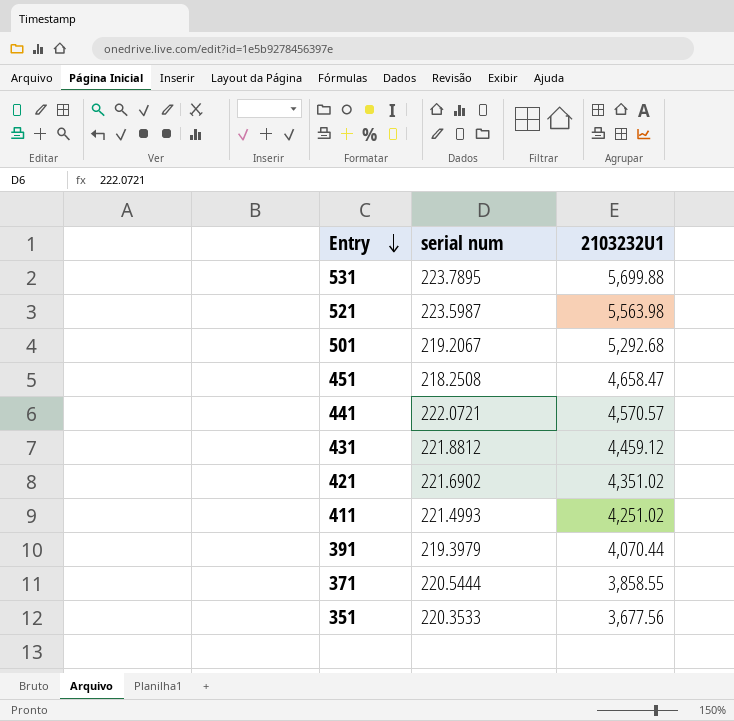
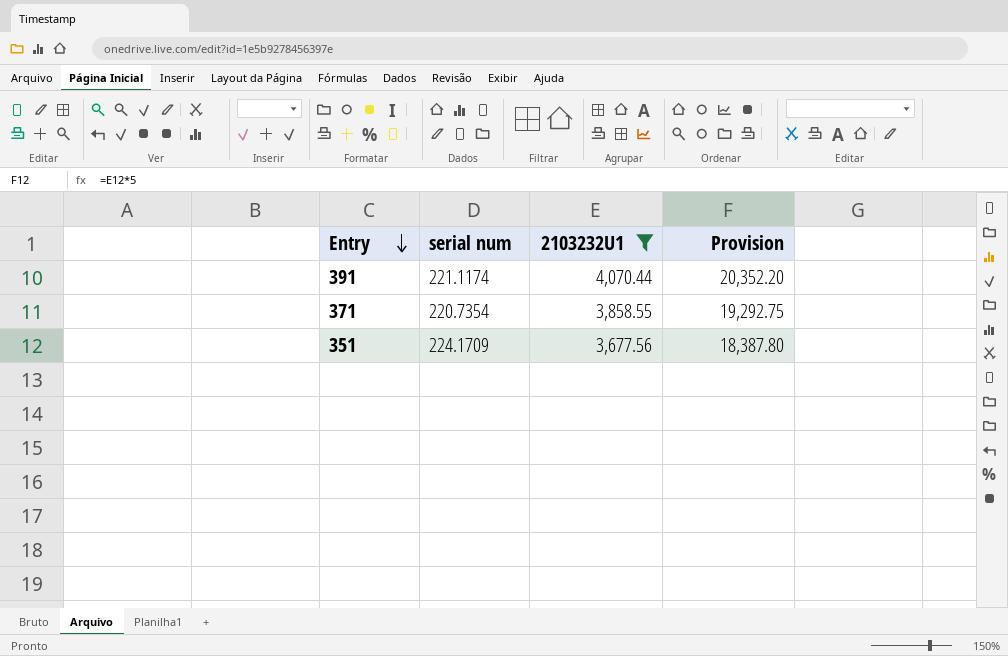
filter: none -> 2103232U1 <= 4,070.44
column Provision | formula: none -> [2103232U1] * 5
391 | serial num: 219.3979 -> 221.1174
371 | serial num: 220.5444 -> 220.7354
351 | serial num: 220.3533 -> 224.1709

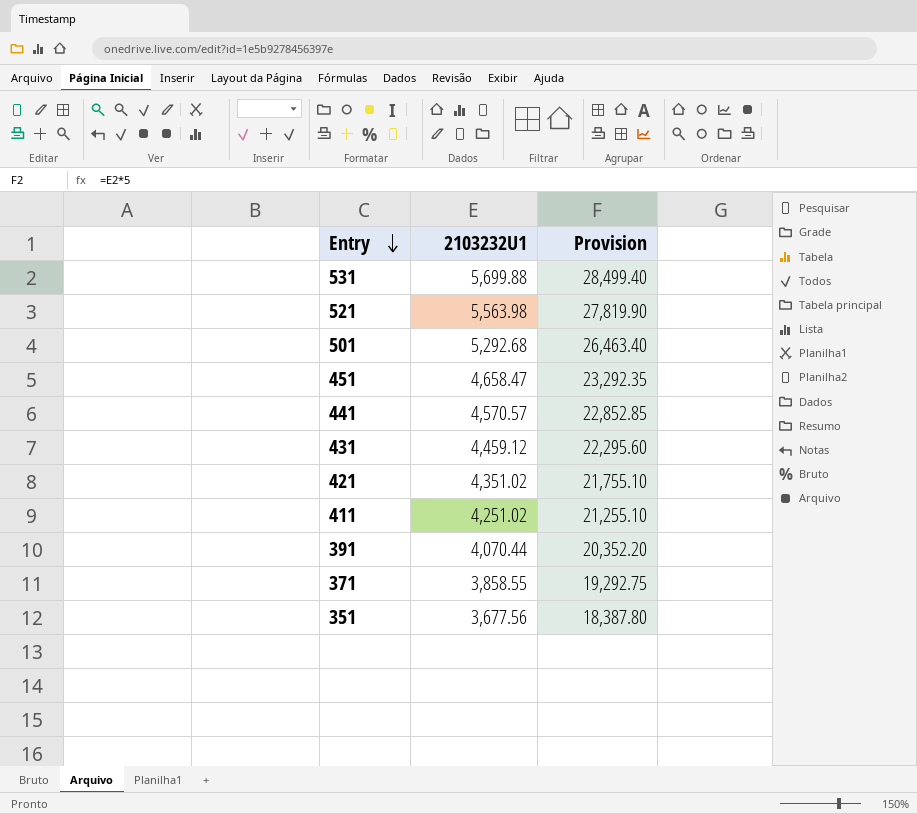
filter: 2103232U1 <= 4,070.44 -> none
column serial num | position: 2 -> none

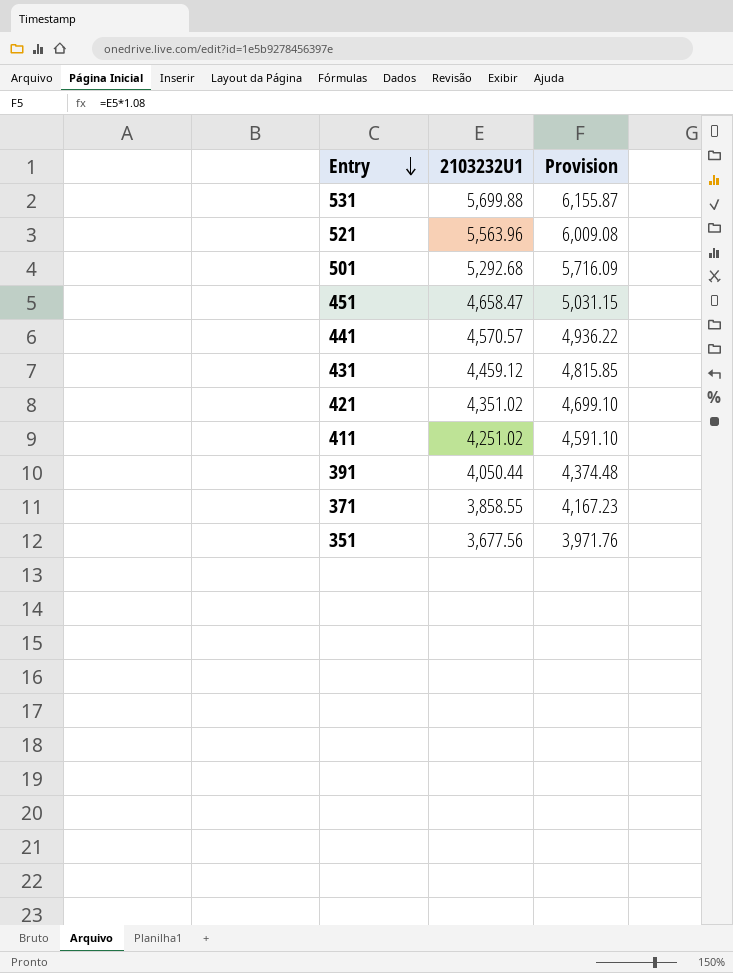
column Provision | formula: [2103232U1] * 5 -> [2103232U1] * 1.08
521 | 2103232U1: 5,563.98 -> 5,563.96
391 | 2103232U1: 4,070.44 -> 4,050.44

